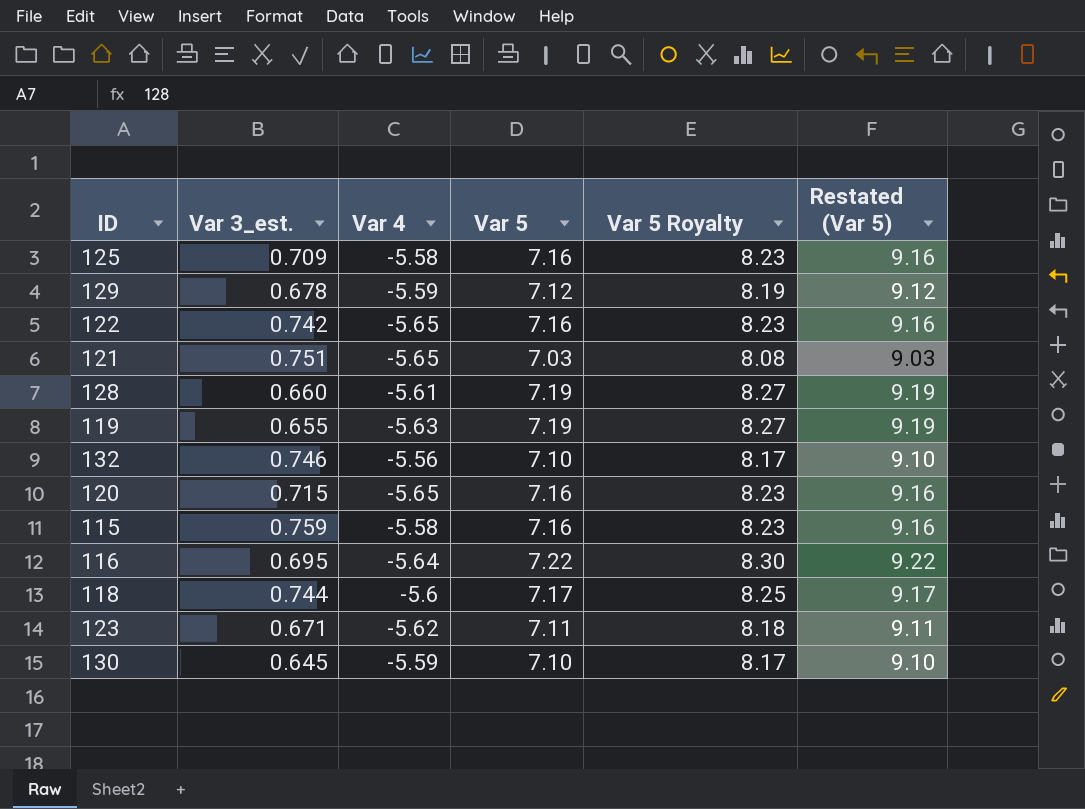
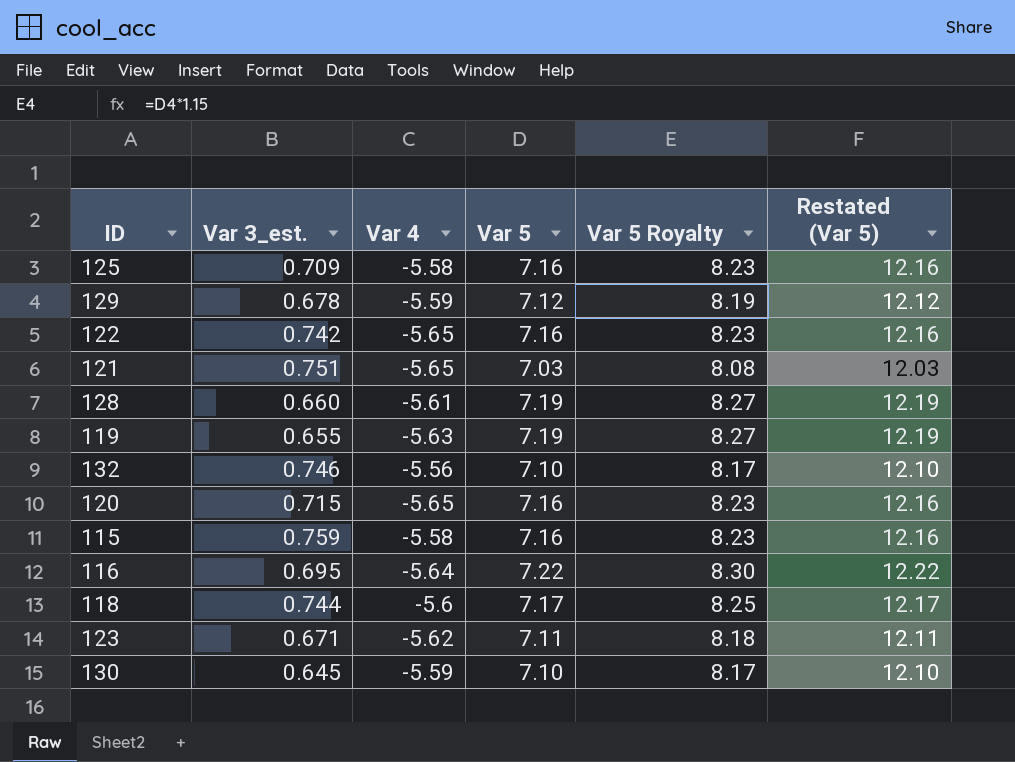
column Restated (Var 5) | formula: [Var 5] + 2 -> [Var 5] + 5

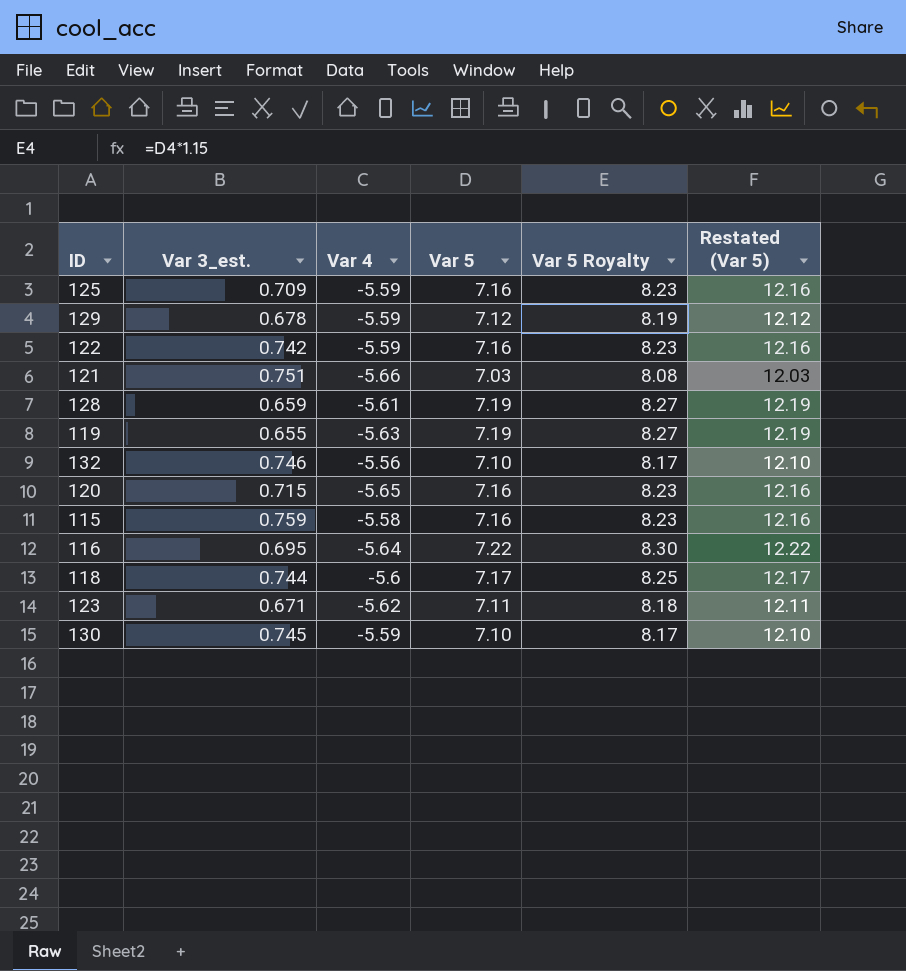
125 | Var 4: -5.58 -> -5.59
122 | Var 4: -5.65 -> -5.59
121 | Var 4: -5.65 -> -5.66
128 | Var 3_est.: 0.660 -> 0.659
130 | Var 3_est.: 0.645 -> 0.745

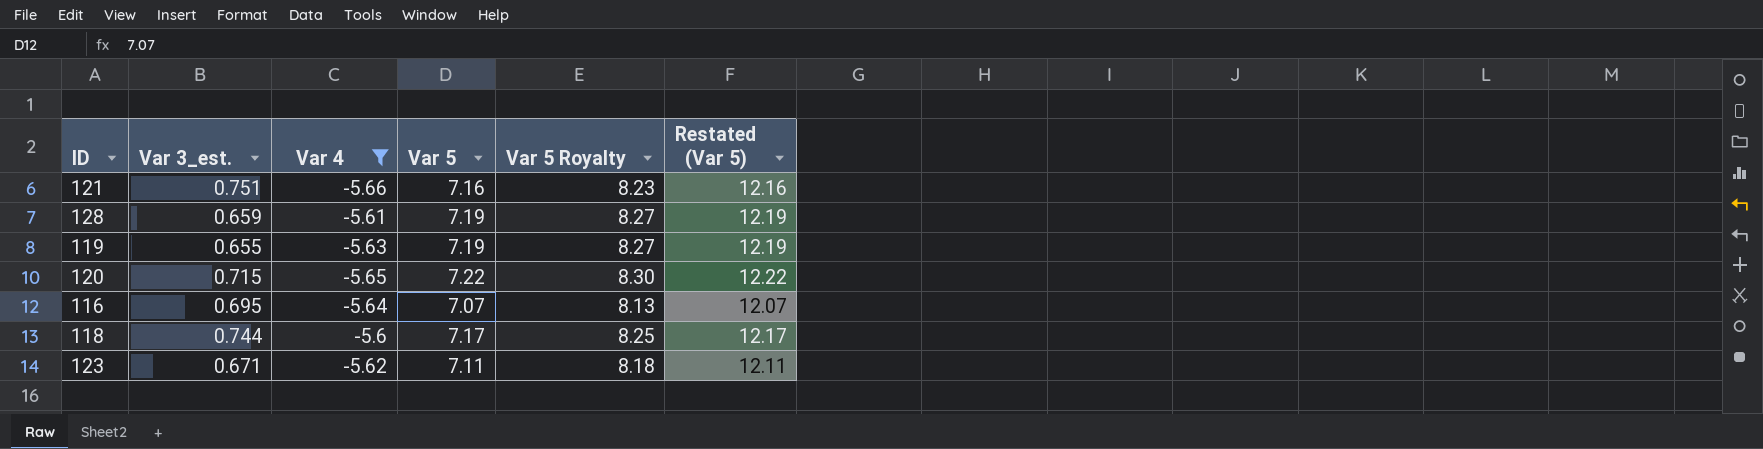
filter: none -> Var 4 <= -5.6
121 | Var 5: 7.03 -> 7.16
121 | Var 5 Royalty: 8.08 -> 8.23
121 | Restated (Var 5): 12.03 -> 12.16
120 | Var 5: 7.16 -> 7.22
120 | Var 5 Royalty: 8.23 -> 8.30
120 | Restated (Var 5): 12.16 -> 12.22
116 | Var 5: 7.22 -> 7.07
116 | Var 5 Royalty: 8.30 -> 8.13
116 | Restated (Var 5): 12.22 -> 12.07

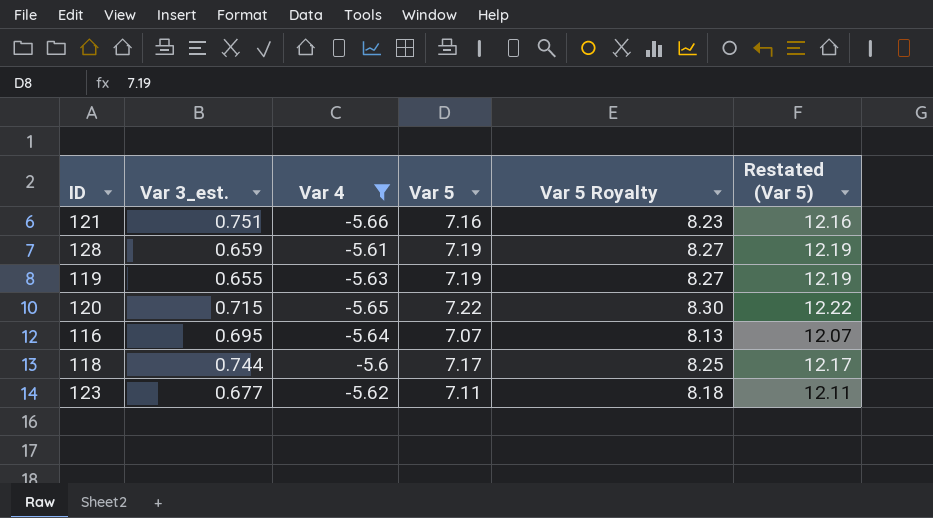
123 | Var 3_est.: 0.671 -> 0.677

